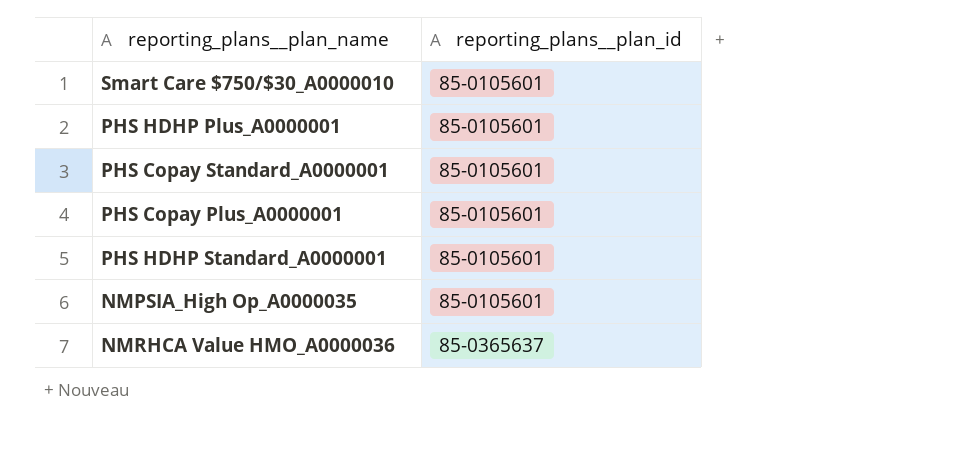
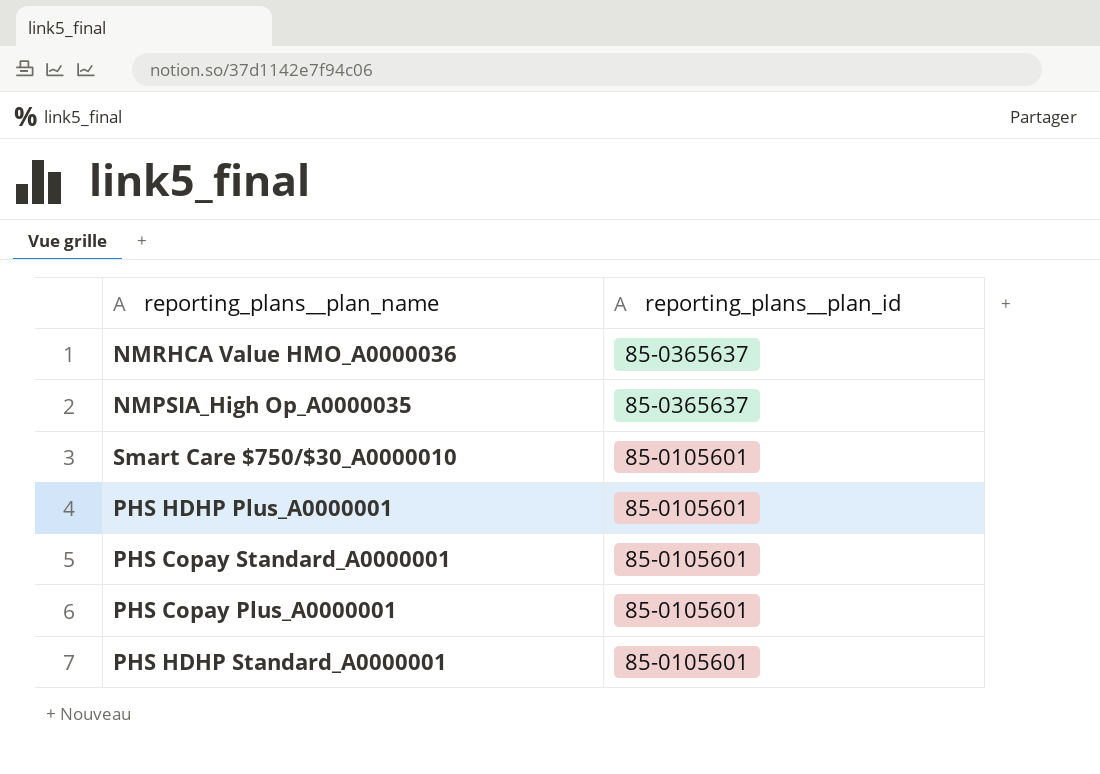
row order: reporting_plans__plan_id ascending -> reporting_plans__plan_id descending
NMPSIA_High Op_A0000035 | reporting_plans__plan_id: 85-0105601 -> 85-0365637

